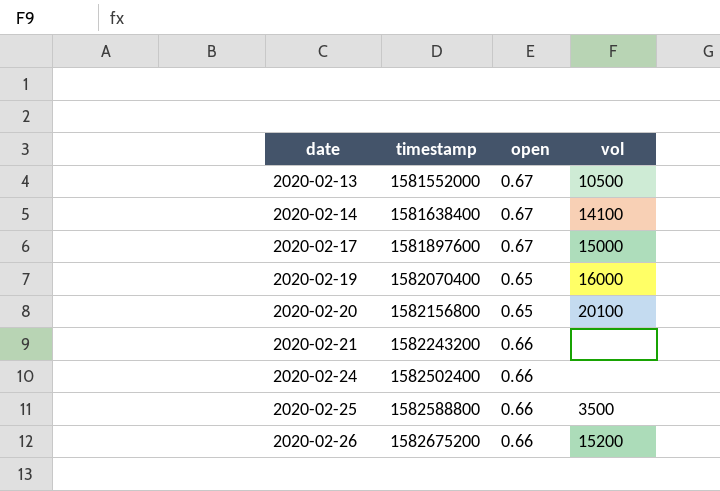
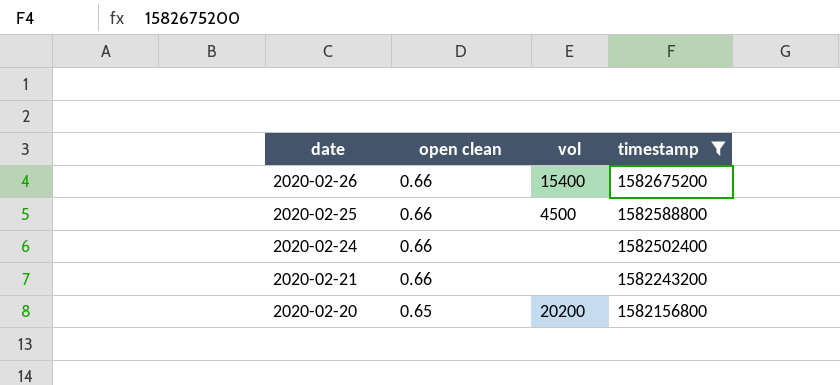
filter: none -> timestamp >= 1582156800
row order: date ascending -> date descending
column name: open -> open clean
column timestamp | position: 2 -> 4
2020-02-26 | vol: 15200 -> 15400
2020-02-25 | vol: 3500 -> 4500
2020-02-20 | vol: 20100 -> 20200

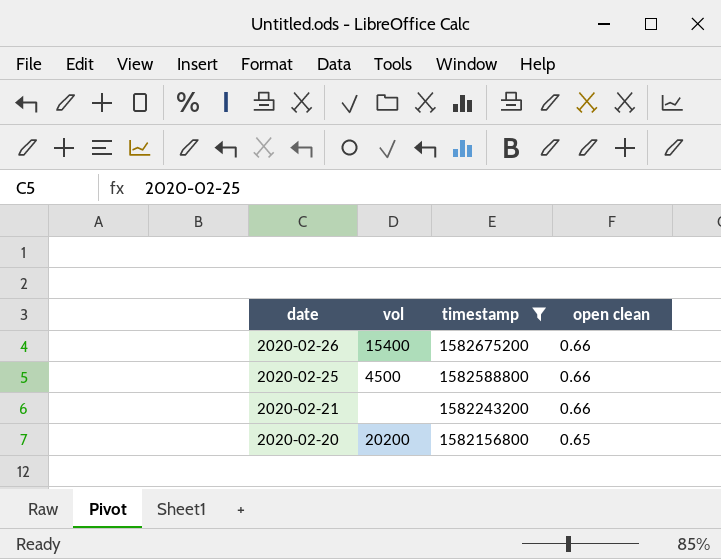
column open clean | position: 2 -> 4
row 2020-02-24: 0.66 | none | 1582502400 -> none

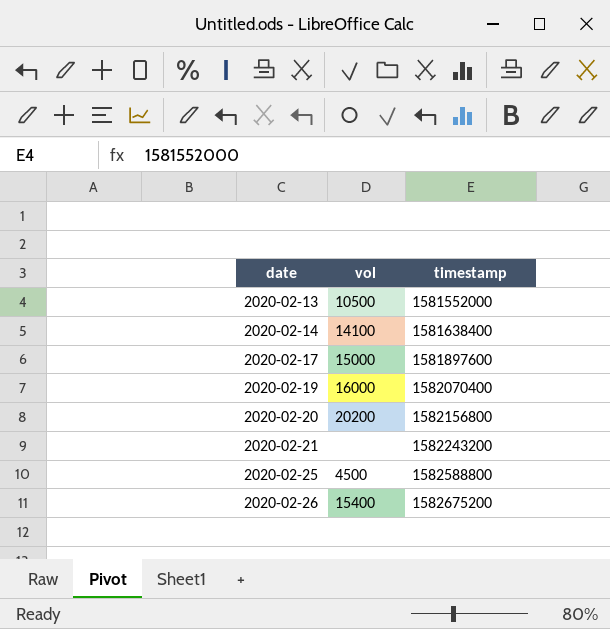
filter: timestamp >= 1582156800 -> none
row order: date descending -> date ascending
column open clean | position: 4 -> none

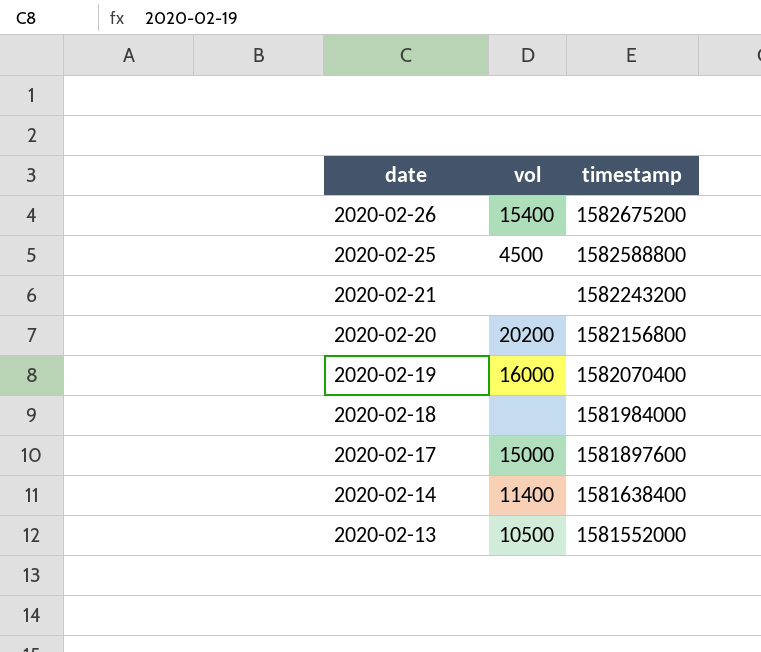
row order: date ascending -> date descending
row 2020-02-18: none -> none | 1581984000
2020-02-14 | vol: 14100 -> 11400

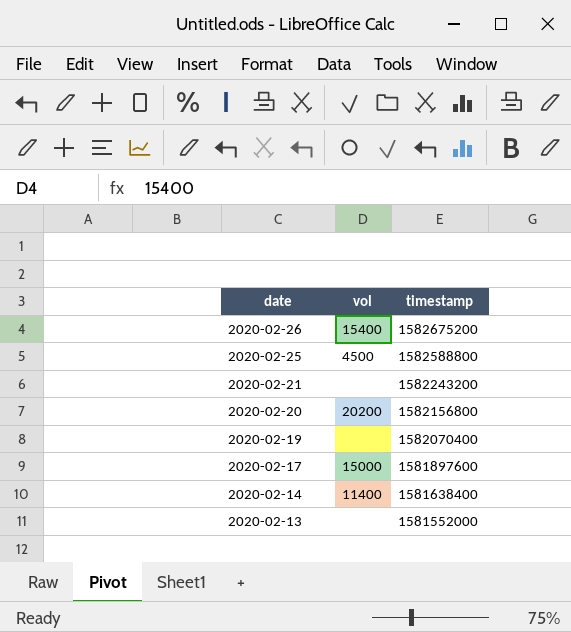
row 2020-02-18: none | 1581984000 -> none
2020-02-19 | vol: 16000 -> none
2020-02-13 | vol: 10500 -> none

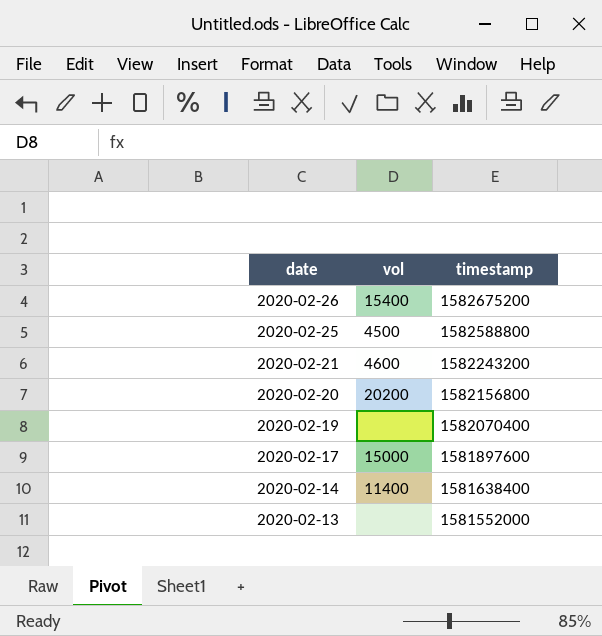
2020-02-21 | vol: none -> 4600

